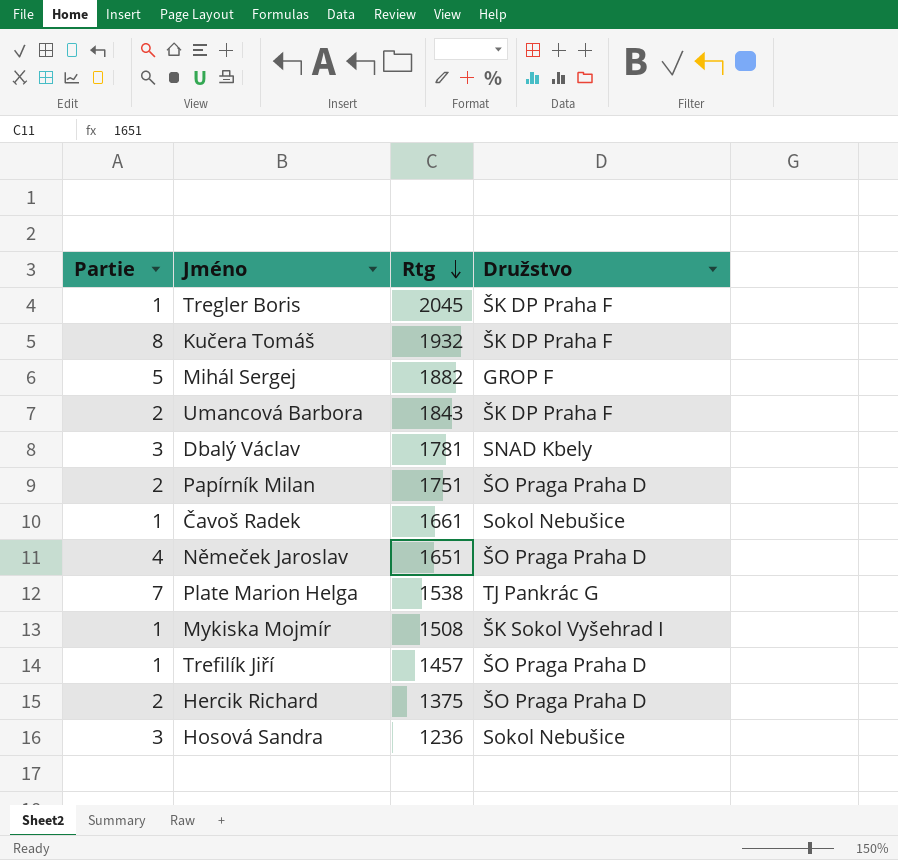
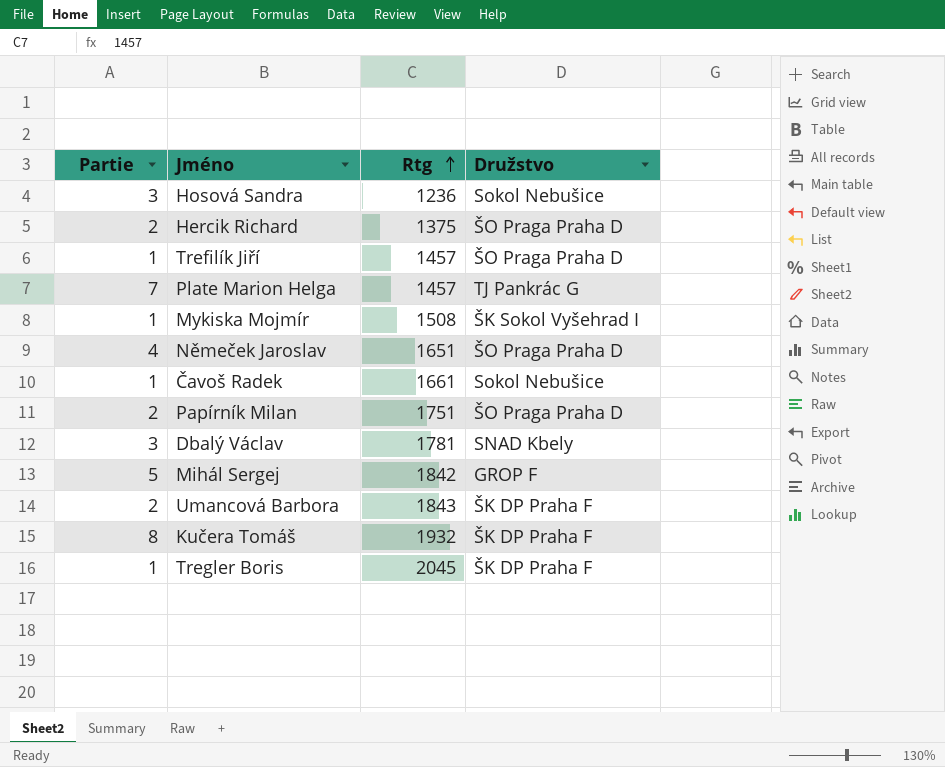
row order: Rtg descending -> Rtg ascending
Plate Marion Helga | Rtg: 1538 -> 1457
Mihál Sergej | Rtg: 1882 -> 1842

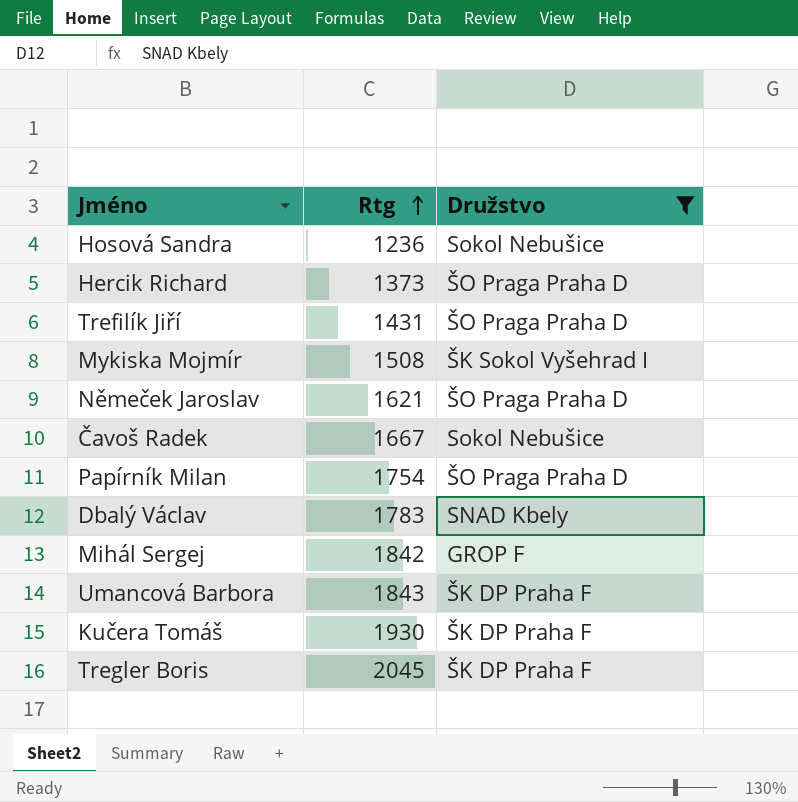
filter: none -> Družstvo != TJ Pankrác G
column Partie | position: 1 -> none
Hercik Richard | Rtg: 1375 -> 1373
Trefilík Jiří | Rtg: 1457 -> 1431
Němeček Jaroslav | Rtg: 1651 -> 1621
Čavoš Radek | Rtg: 1661 -> 1667
Papírník Milan | Rtg: 1751 -> 1754
Dbalý Václav | Rtg: 1781 -> 1783
Kučera Tomáš | Rtg: 1932 -> 1930

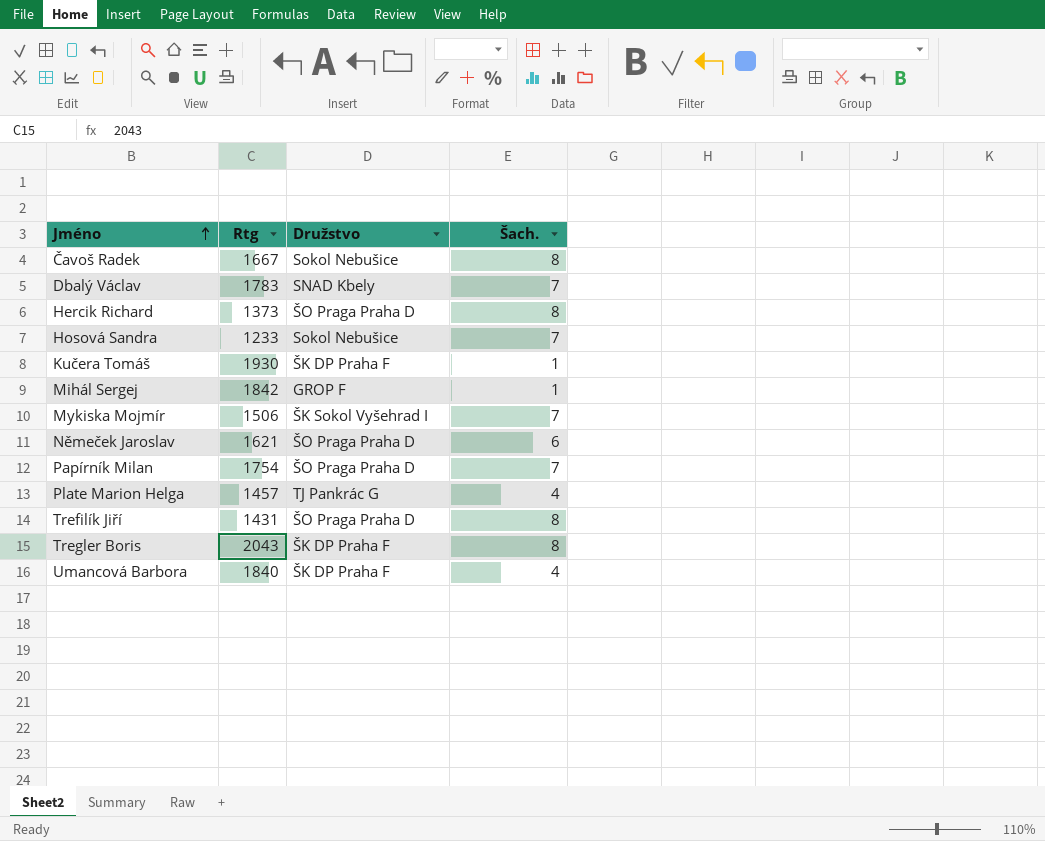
filter: Družstvo != TJ Pankrác G -> none
row order: Rtg ascending -> Jméno ascending
column Šach. | position: none -> 4
Hosová Sandra | Rtg: 1236 -> 1233
Mykiska Mojmír | Rtg: 1508 -> 1506
Tregler Boris | Rtg: 2045 -> 2043
Umancová Barbora | Rtg: 1843 -> 1840

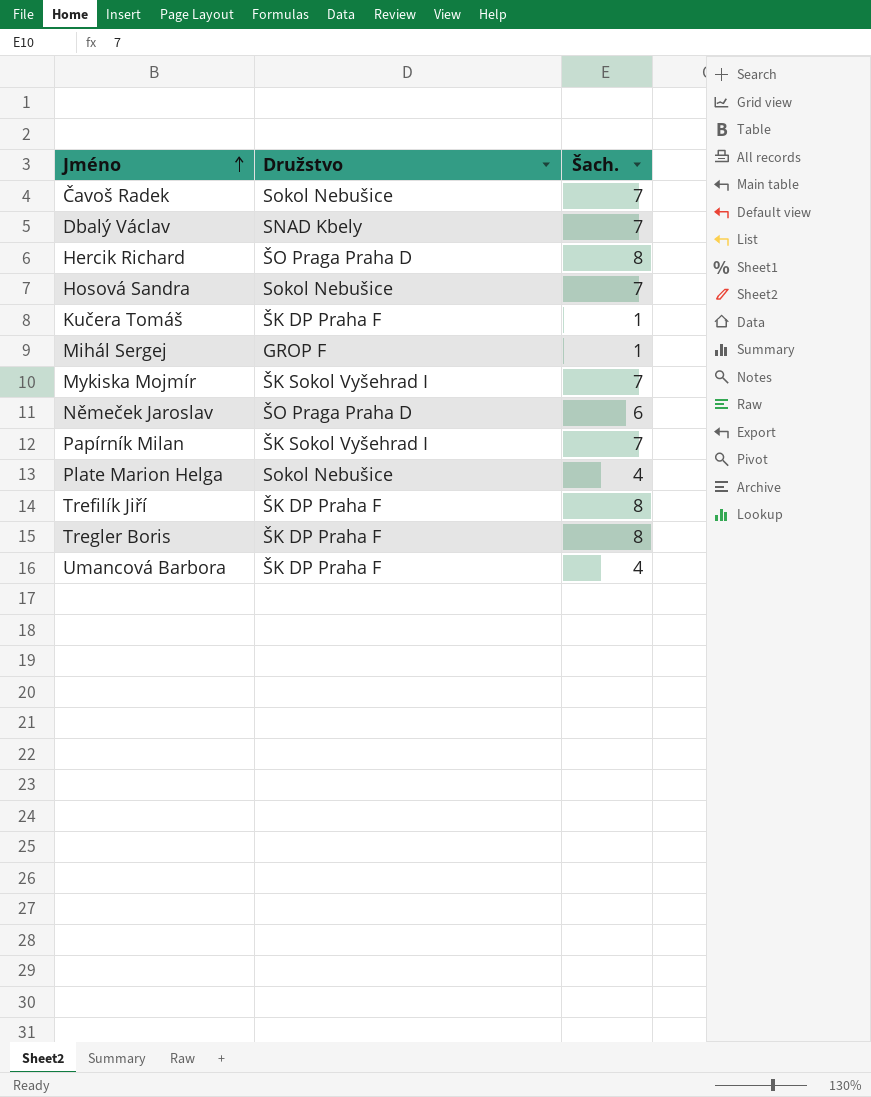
column Rtg | position: 2 -> none
Čavoš Radek | Šach.: 8 -> 7
Papírník Milan | Družstvo: ŠO Praga Praha D -> ŠK Sokol Vyšehrad I
Plate Marion Helga | Družstvo: TJ Pankrác G -> Sokol Nebušice
Trefilík Jiří | Družstvo: ŠO Praga Praha D -> ŠK DP Praha F

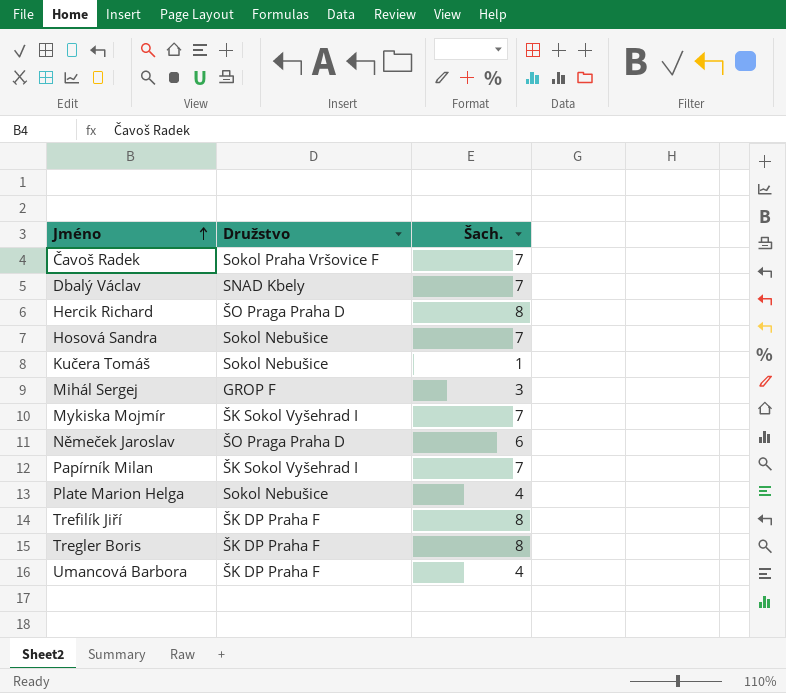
Čavoš Radek | Družstvo: Sokol Nebušice -> Sokol Praha Vršovice F
Kučera Tomáš | Družstvo: ŠK DP Praha F -> Sokol Nebušice
Mihál Sergej | Šach.: 1 -> 3

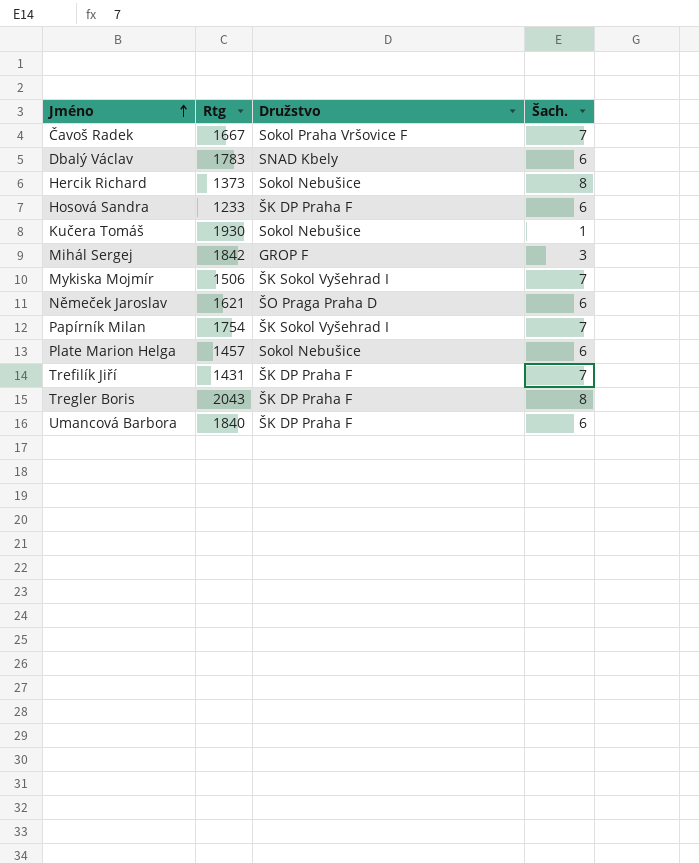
column Rtg | position: none -> 2
Dbalý Václav | Šach.: 7 -> 6
Hercik Richard | Družstvo: ŠO Praga Praha D -> Sokol Nebušice
Hosová Sandra | Družstvo: Sokol Nebušice -> ŠK DP Praha F
Hosová Sandra | Šach.: 7 -> 6
Plate Marion Helga | Šach.: 4 -> 6
Trefilík Jiří | Šach.: 8 -> 7
Umancová Barbora | Šach.: 4 -> 6

